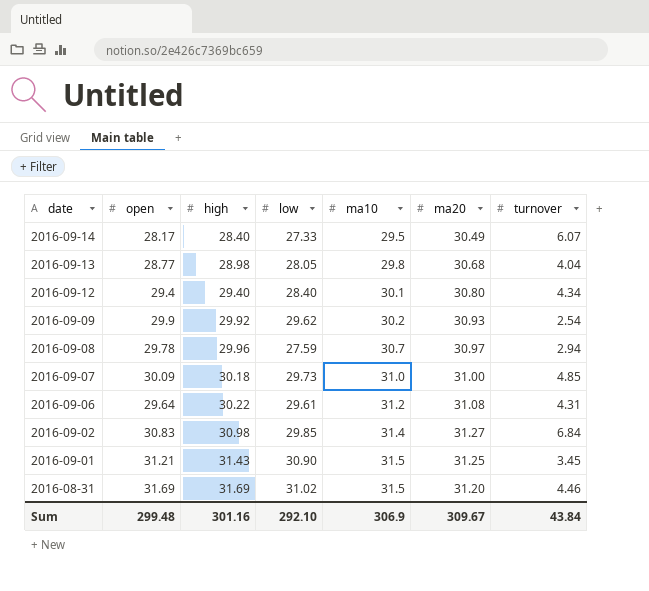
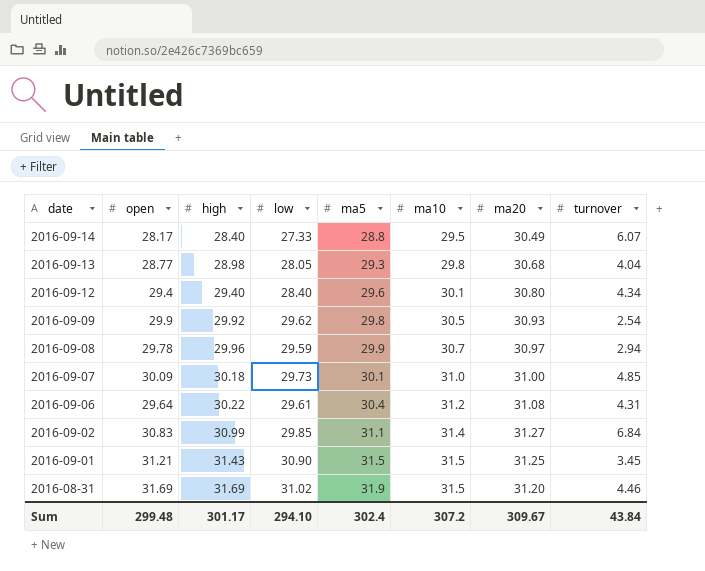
column ma5 | position: none -> 5
2016-09-09 | ma10: 30.2 -> 30.5
2016-09-08 | low: 27.59 -> 29.59
2016-09-02 | high: 30.98 -> 30.99
Sum | high: 301.16 -> 301.17
Sum | low: 292.10 -> 294.10
Sum | ma10: 306.9 -> 307.2

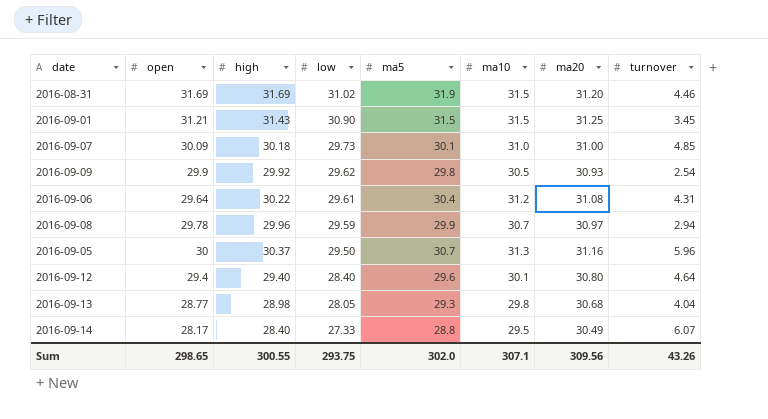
row order: date descending -> low descending
row 2016-09-02: 30.83 | 30.99 | 29.85 | 31.1 | 31.4 | 31.27 | 6.84 -> none
row 2016-09-05: none -> 30 | 30.37 | 29.50 | 30.7 | 31.3 | 31.16 | 5.96
2016-09-12 | turnover: 4.34 -> 4.64
Sum | open: 299.48 -> 298.65
Sum | high: 301.17 -> 300.55
Sum | low: 294.10 -> 293.75
Sum | ma5: 302.4 -> 302.0
Sum | ma10: 307.2 -> 307.1
Sum | ma20: 309.67 -> 309.56
Sum | turnover: 43.84 -> 43.26

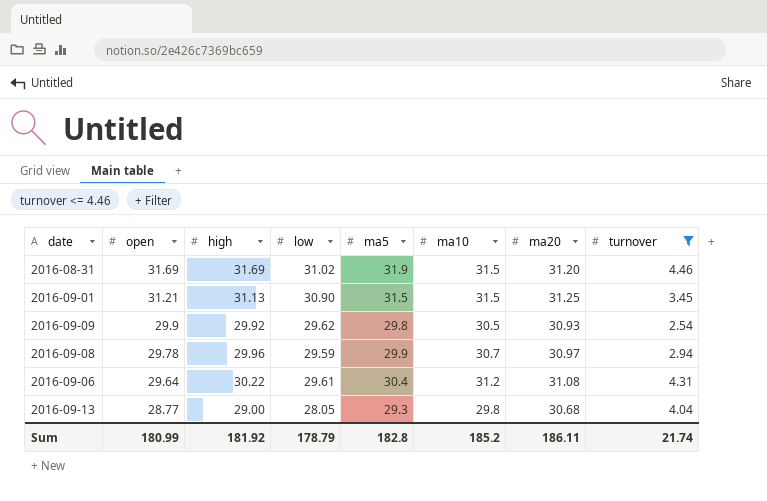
filter: none -> turnover <= 4.46
row order: low descending -> open descending
2016-09-01 | high: 31.43 -> 31.13
2016-09-13 | high: 28.98 -> 29.00
Sum | open: 298.65 -> 180.99
Sum | high: 300.55 -> 181.92
Sum | low: 293.75 -> 178.79
Sum | ma5: 302.0 -> 182.8
Sum | ma10: 307.1 -> 185.2
Sum | ma20: 309.56 -> 186.11
Sum | turnover: 43.26 -> 21.74

